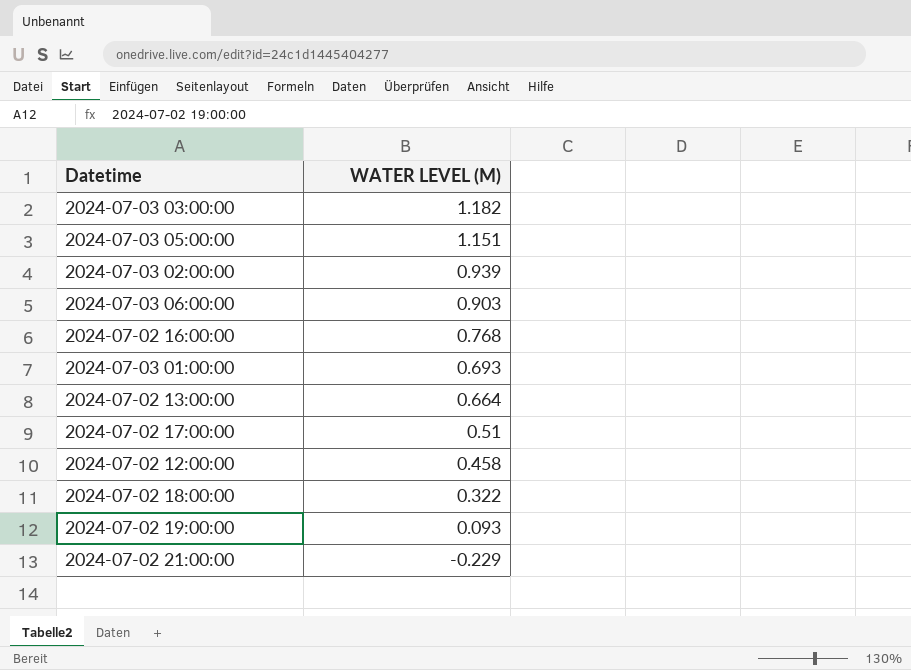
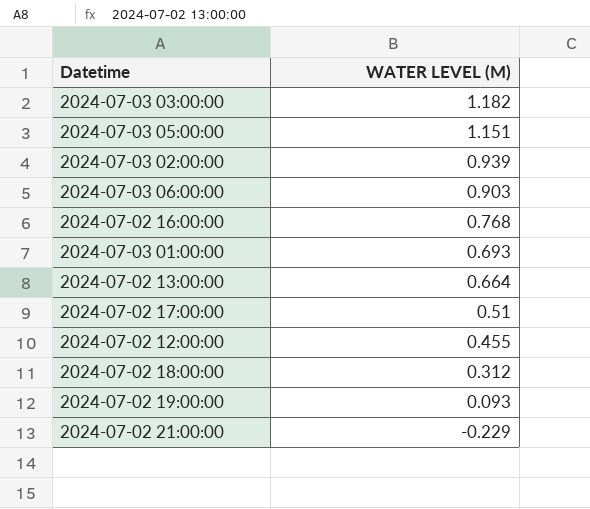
2024-07-02 12:00:00 | WATER LEVEL (M): 0.458 -> 0.455
2024-07-02 18:00:00 | WATER LEVEL (M): 0.322 -> 0.312

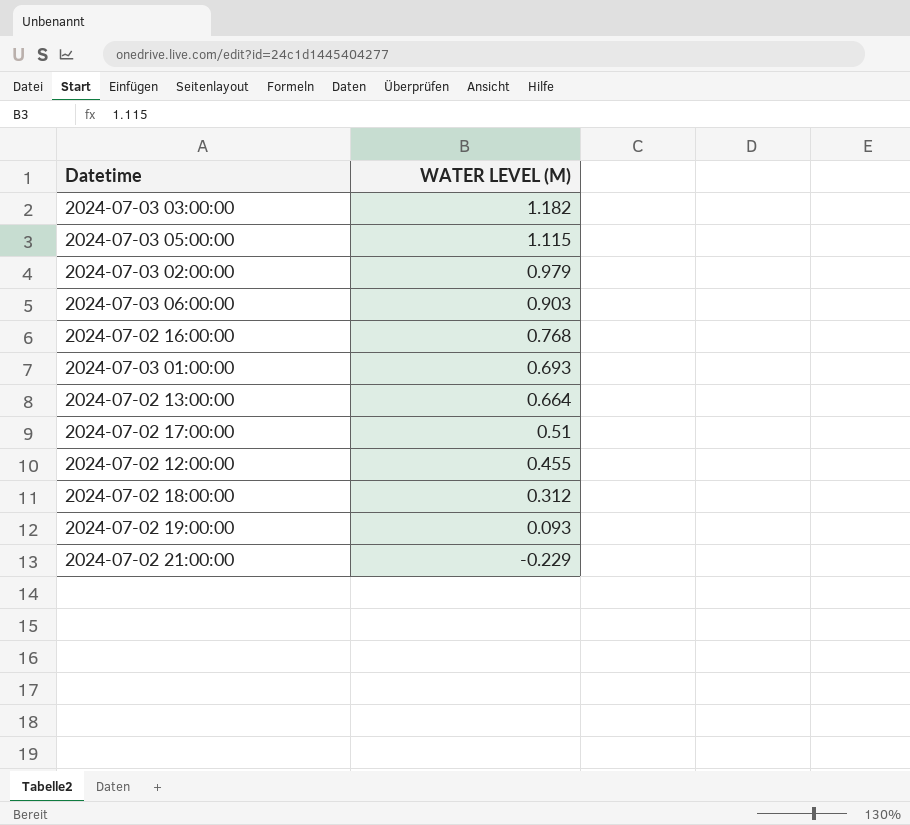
2024-07-03 05:00:00 | WATER LEVEL (M): 1.151 -> 1.115
2024-07-03 02:00:00 | WATER LEVEL (M): 0.939 -> 0.979

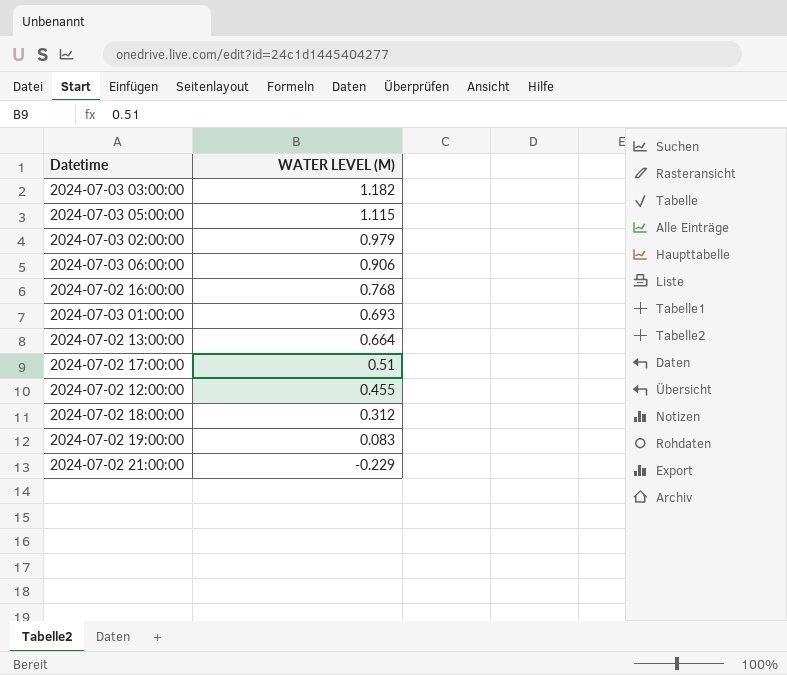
2024-07-03 06:00:00 | WATER LEVEL (M): 0.903 -> 0.906
2024-07-02 19:00:00 | WATER LEVEL (M): 0.093 -> 0.083

